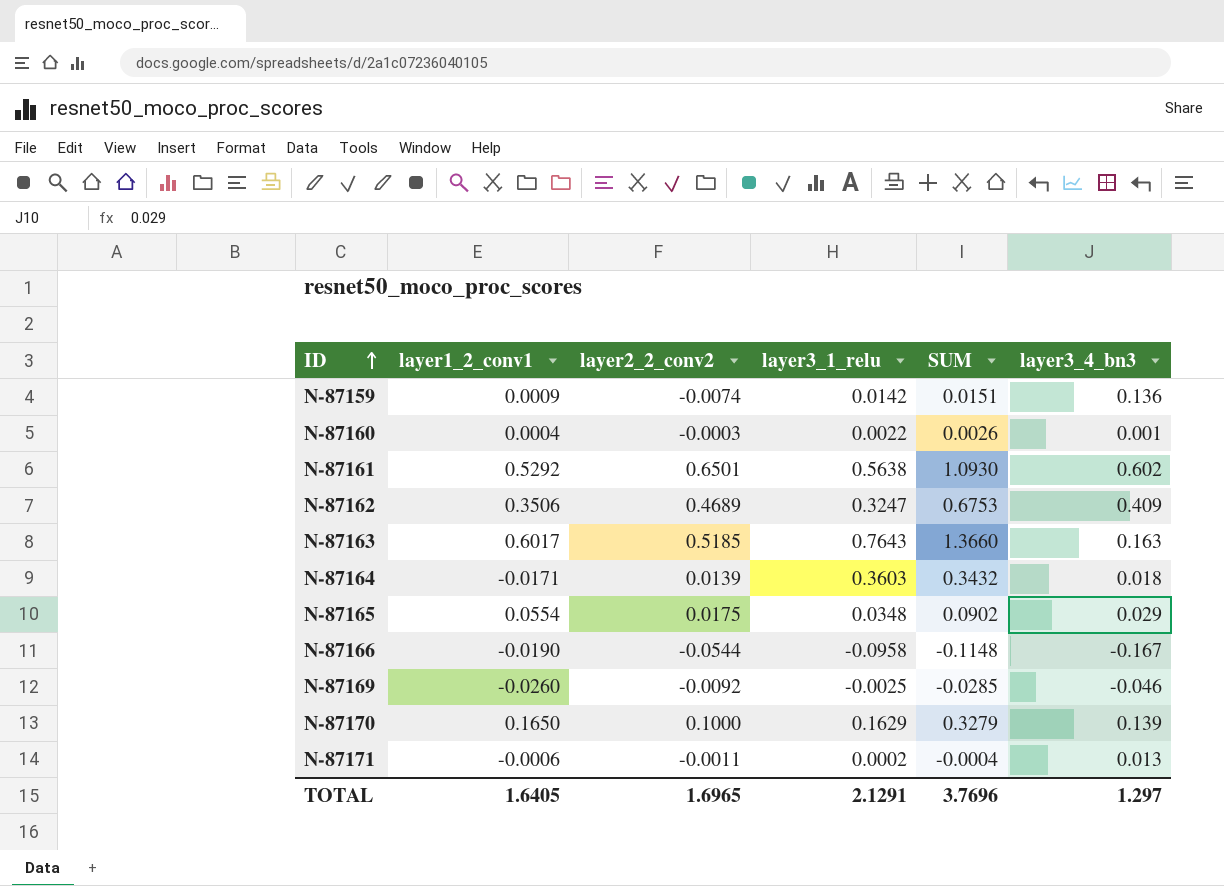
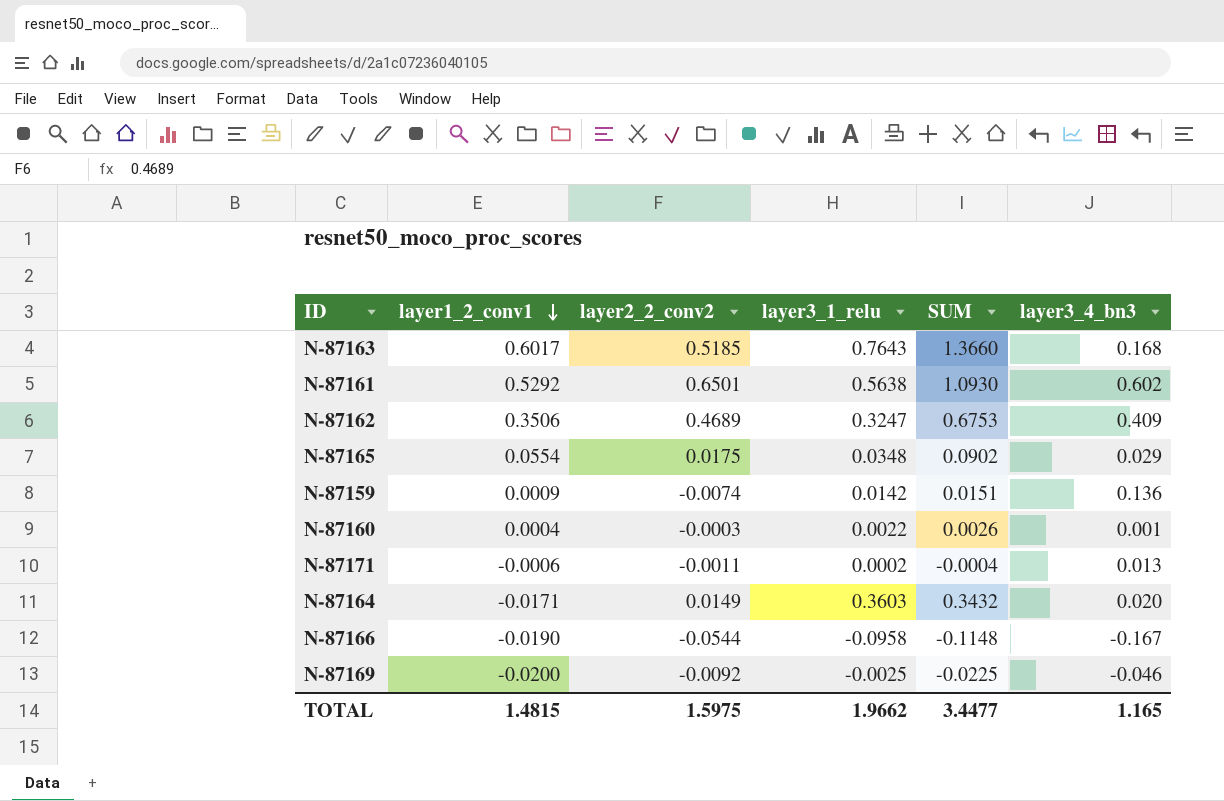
row order: ID ascending -> layer1_2_conv1 descending
row N-87170: 0.1650 | 0.1000 | 0.1629 | 0.3279 | 0.139 -> none
N-87163 | layer3_4_bn3: 0.163 -> 0.168
N-87164 | layer2_2_conv2: 0.0139 -> 0.0149
N-87164 | layer3_4_bn3: 0.018 -> 0.020
N-87169 | layer1_2_conv1: -0.0260 -> -0.0200
N-87169 | SUM: -0.0285 -> -0.0225
TOTAL | layer1_2_conv1: 1.6405 -> 1.4815
TOTAL | layer2_2_conv2: 1.6965 -> 1.5975
TOTAL | layer3_1_relu: 2.1291 -> 1.9662
TOTAL | SUM: 3.7696 -> 3.4477
TOTAL | layer3_4_bn3: 1.297 -> 1.165

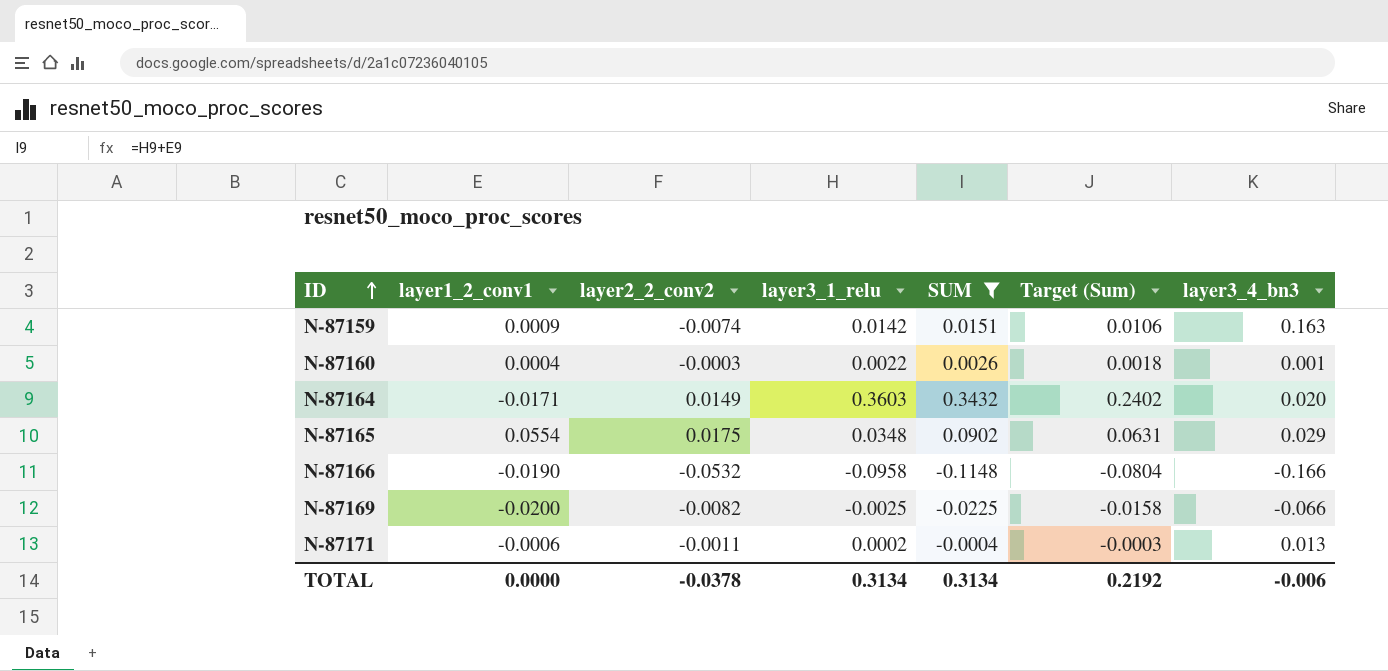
filter: none -> SUM <= 0.3432
row order: layer1_2_conv1 descending -> ID ascending
column Target (Sum) | formula: none -> [SUM] * 0.7
N-87159 | layer3_4_bn3: 0.136 -> 0.163
N-87166 | layer2_2_conv2: -0.0544 -> -0.0532
N-87166 | layer3_4_bn3: -0.167 -> -0.166
N-87169 | layer2_2_conv2: -0.0092 -> -0.0082
N-87169 | layer3_4_bn3: -0.046 -> -0.066
TOTAL | layer1_2_conv1: 1.4815 -> 0.0000
TOTAL | layer2_2_conv2: 1.5975 -> -0.0378
TOTAL | layer3_1_relu: 1.9662 -> 0.3134
TOTAL | SUM: 3.4477 -> 0.3134
TOTAL | layer3_4_bn3: 1.165 -> -0.006

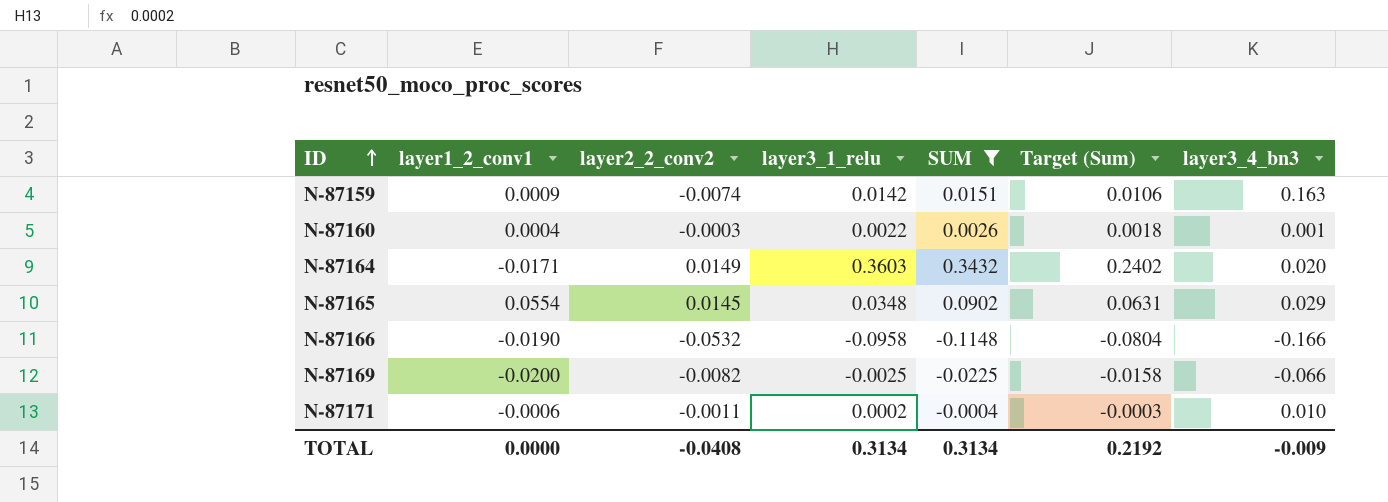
N-87165 | layer2_2_conv2: 0.0175 -> 0.0145
N-87171 | layer3_4_bn3: 0.013 -> 0.010
TOTAL | layer2_2_conv2: -0.0378 -> -0.0408
TOTAL | layer3_4_bn3: -0.006 -> -0.009

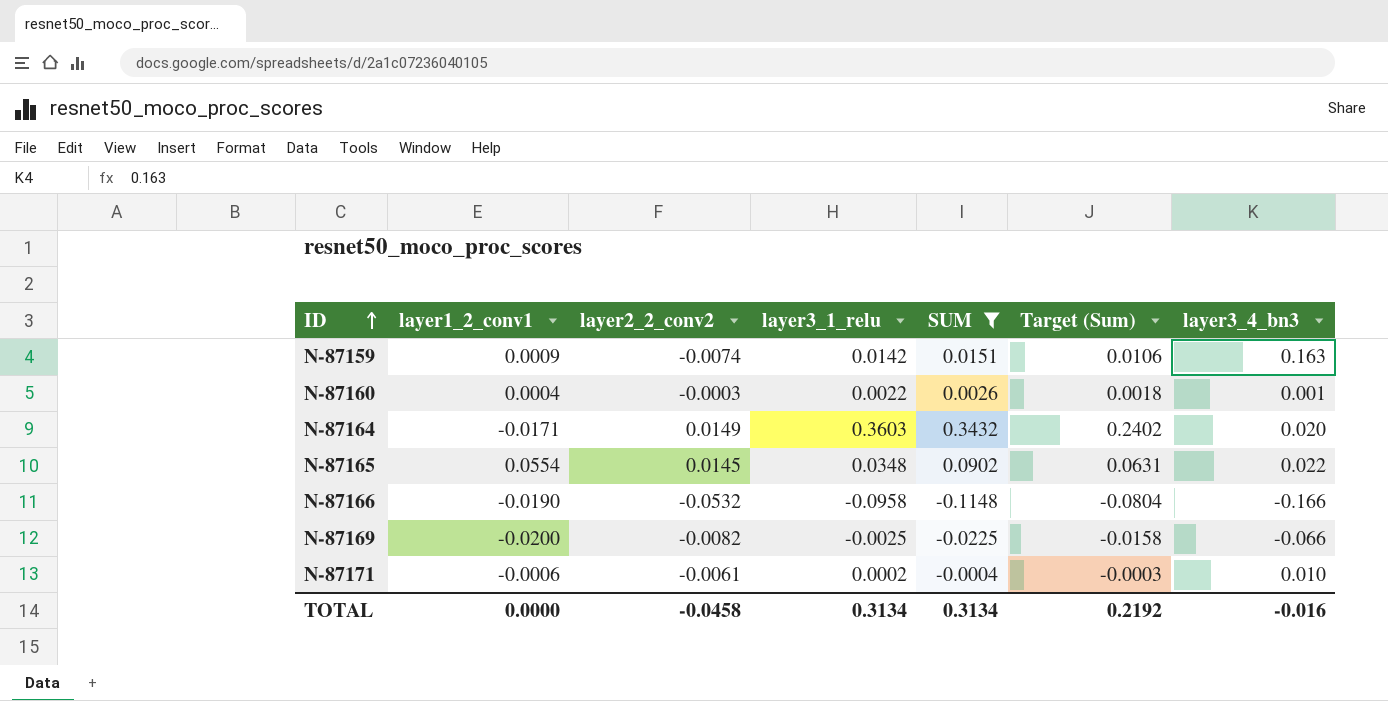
N-87165 | layer3_4_bn3: 0.029 -> 0.022
N-87171 | layer2_2_conv2: -0.0011 -> -0.0061
TOTAL | layer2_2_conv2: -0.0408 -> -0.0458
TOTAL | layer3_4_bn3: -0.009 -> -0.016

